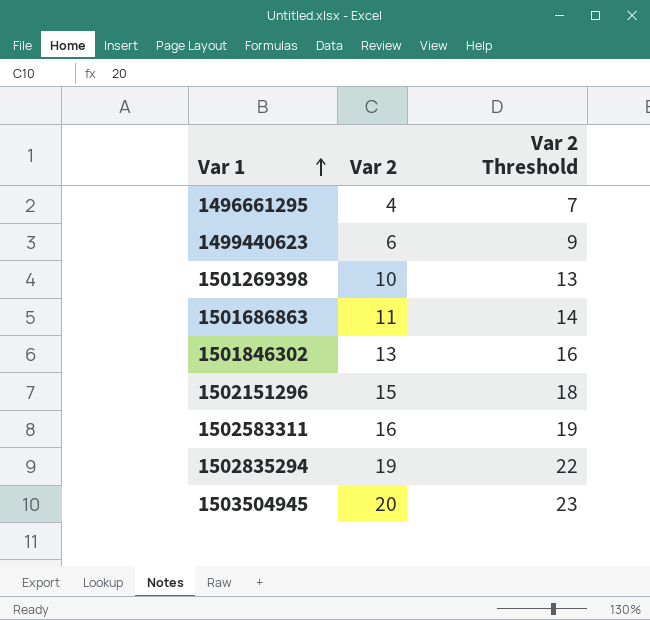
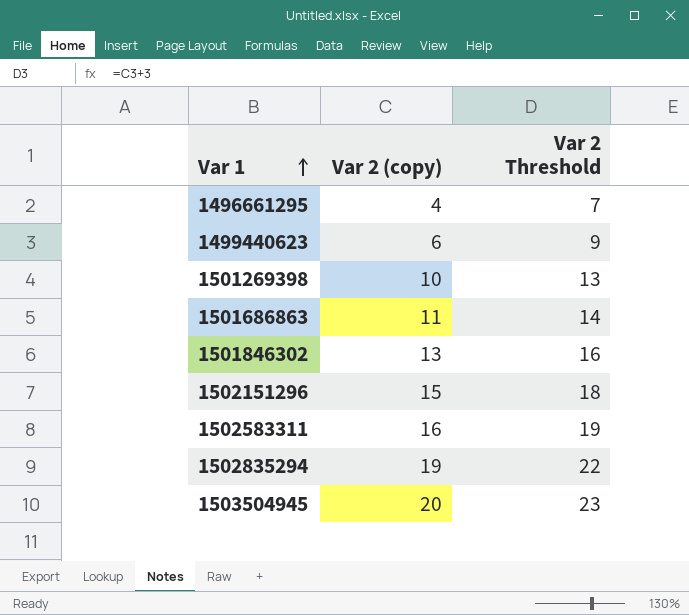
column name: Var 2 -> Var 2 (copy)

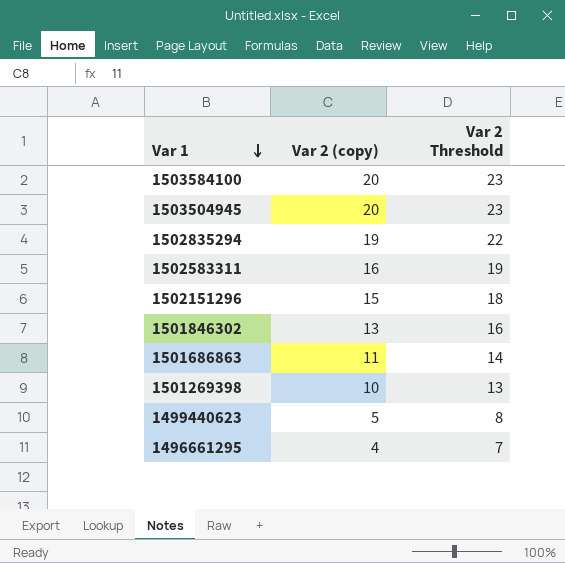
row order: Var 1 ascending -> Var 1 descending
row 1503584100: none -> 20 | 23
1499440623 | Var 2 (copy): 6 -> 5
1499440623 | Var 2 Threshold: 9 -> 8

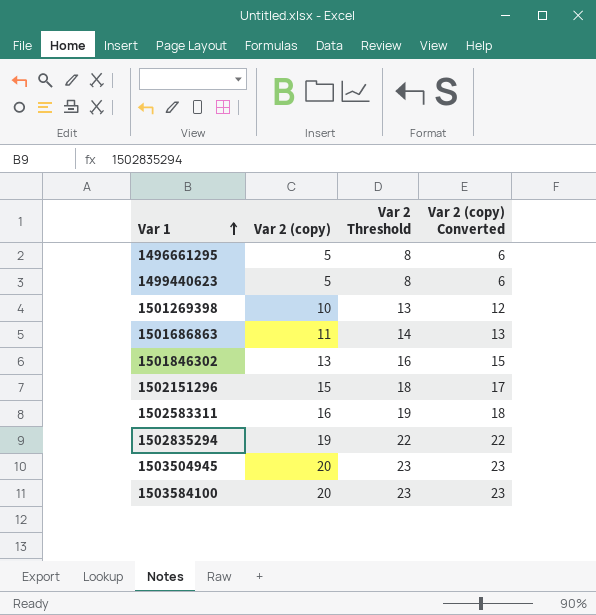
row order: Var 1 descending -> Var 1 ascending
column Var 2 (copy) Converted | formula: none -> [Var 2 (copy)] * 1.15
1496661295 | Var 2 (copy): 4 -> 5
1496661295 | Var 2 Threshold: 7 -> 8

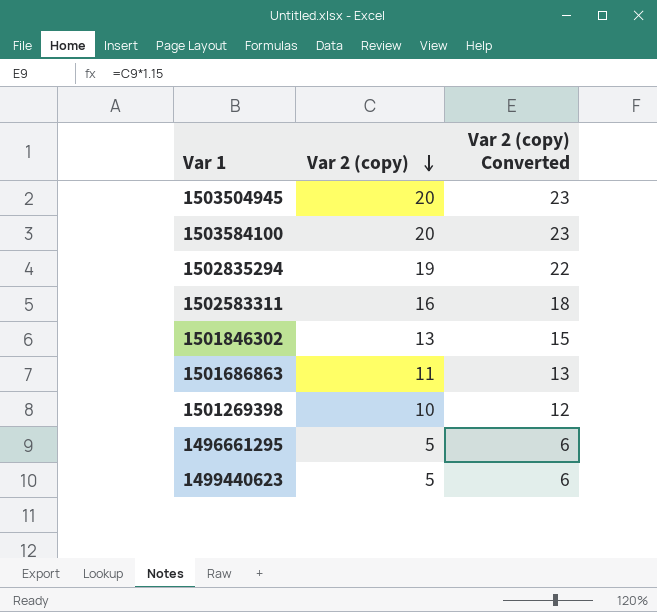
row order: Var 1 ascending -> Var 2 (copy) descending
column Var 2 Threshold | formula: [Var 2 (copy)] + 3 -> none
row 1502151296: 15 | 18 | 17 -> none

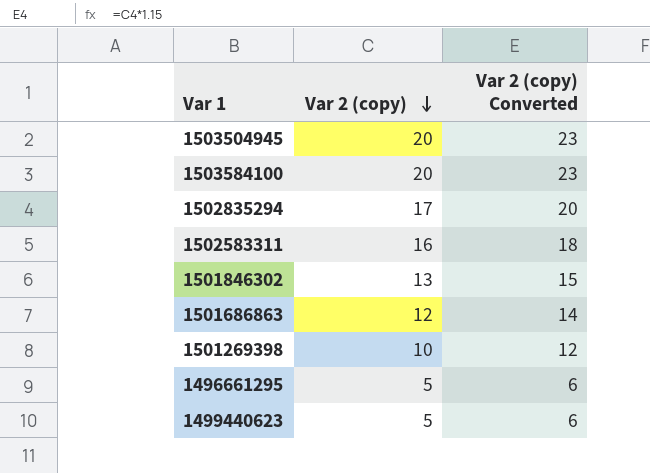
1502835294 | Var 2 (copy): 19 -> 17
1502835294 | Var 2 (copy) Converted: 22 -> 20
1501686863 | Var 2 (copy): 11 -> 12
1501686863 | Var 2 (copy) Converted: 13 -> 14

